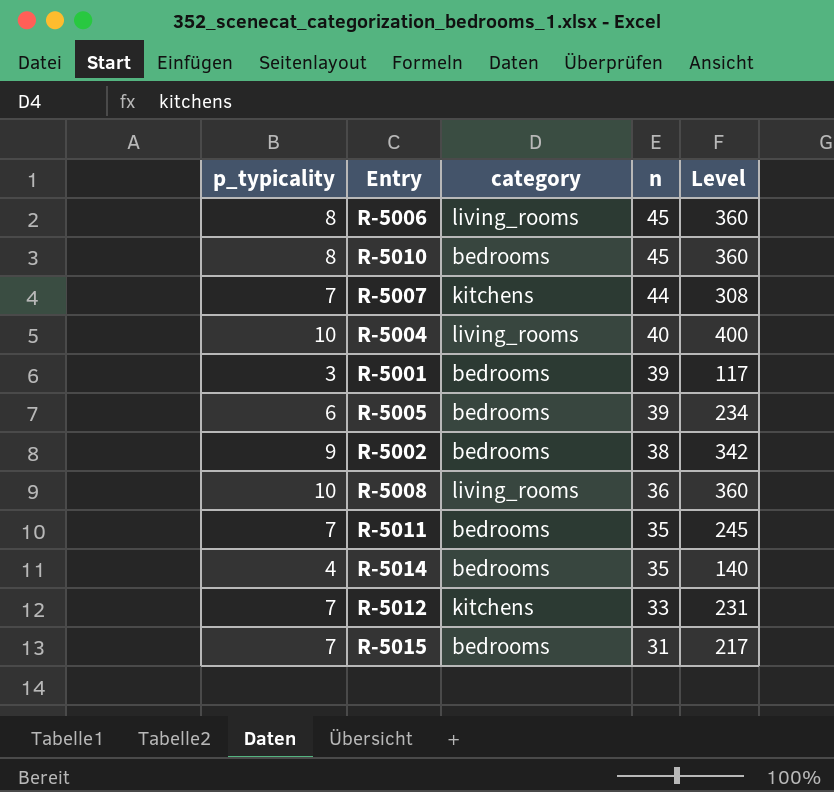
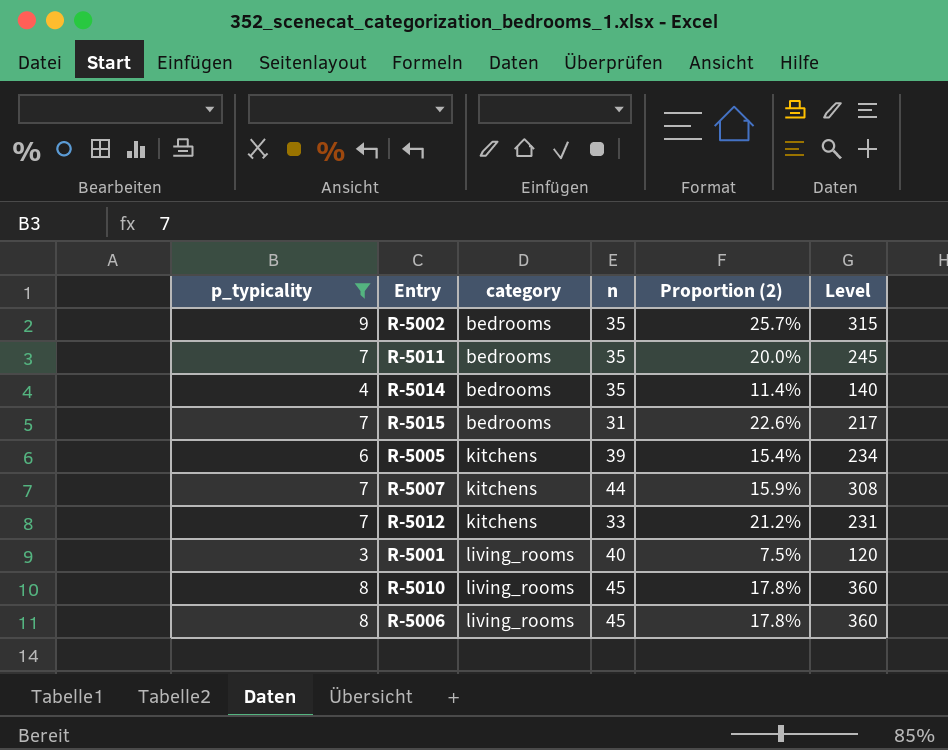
filter: none -> p_typicality != 10
row order: n descending -> category ascending
column Proportion (2) | formula: none -> [p_typicality] / [n]
R-5002 | n: 38 -> 35
R-5002 | Level: 342 -> 315
R-5005 | category: bedrooms -> kitchens
R-5001 | category: bedrooms -> living_rooms
R-5001 | n: 39 -> 40
R-5001 | Level: 117 -> 120
R-5010 | category: bedrooms -> living_rooms

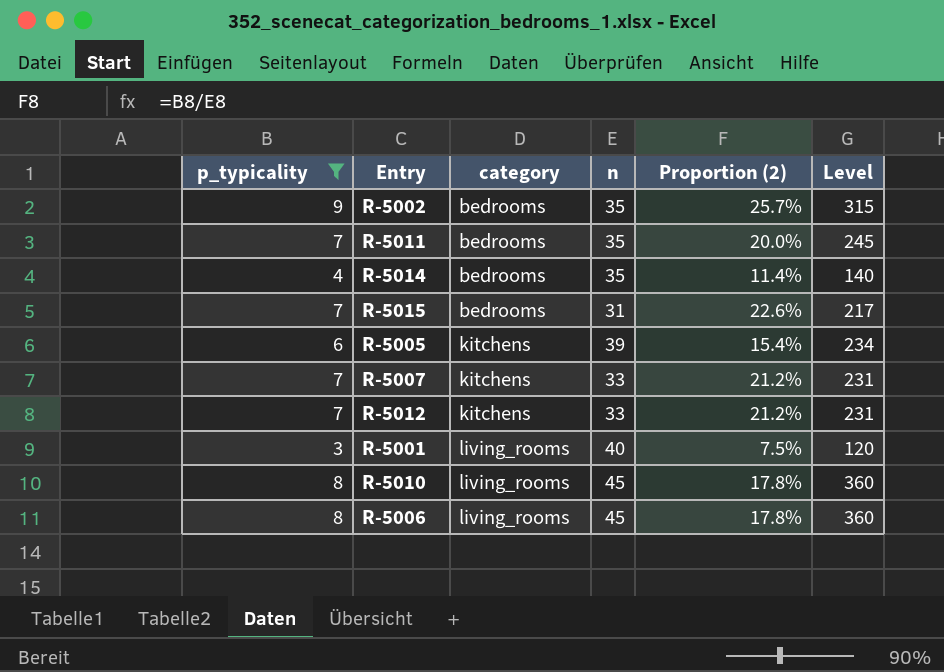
R-5007 | n: 44 -> 33
R-5007 | Proportion (2): 15.9% -> 21.2%
R-5007 | Level: 308 -> 231

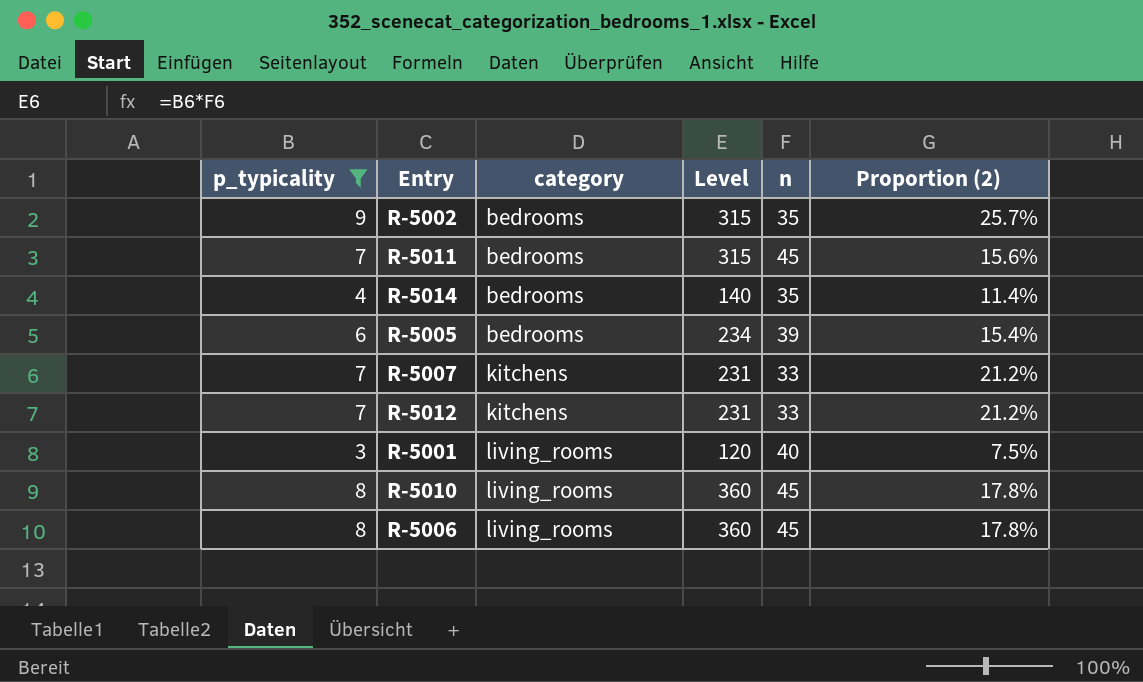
column Level | position: 6 -> 4
row R-5015: 7 | bedrooms | 31 | 22.6% | 217 -> none
R-5011 | Level: 245 -> 315
R-5011 | n: 35 -> 45
R-5011 | Proportion (2): 20.0% -> 15.6%
R-5005 | category: kitchens -> bedrooms

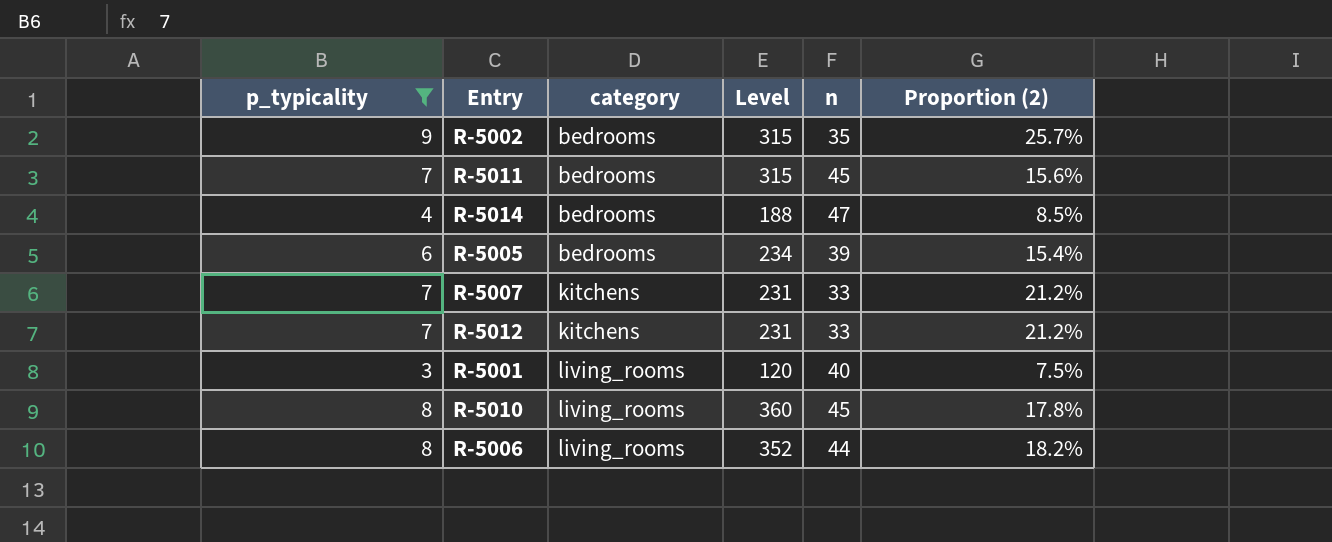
R-5014 | Level: 140 -> 188
R-5014 | n: 35 -> 47
R-5014 | Proportion (2): 11.4% -> 8.5%
R-5006 | Level: 360 -> 352
R-5006 | n: 45 -> 44
R-5006 | Proportion (2): 17.8% -> 18.2%

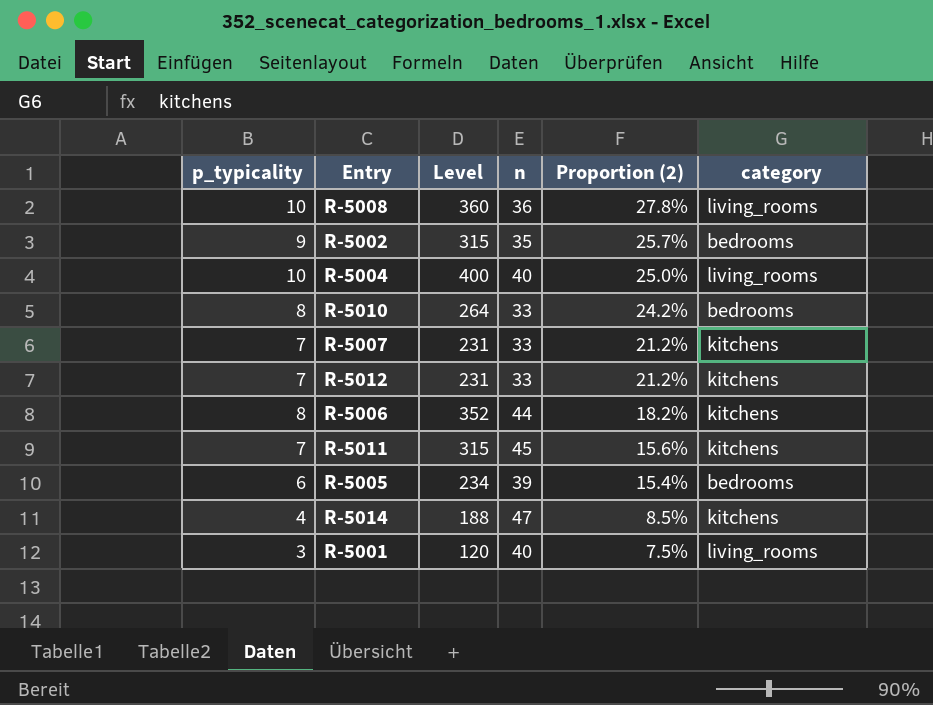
filter: p_typicality != 10 -> none
row order: category ascending -> Proportion (2) descending
column category | position: 3 -> 6
R-5010 | Level: 360 -> 264
R-5010 | n: 45 -> 33
R-5010 | Proportion (2): 17.8% -> 24.2%
R-5010 | category: living_rooms -> bedrooms
R-5006 | category: living_rooms -> kitchens
R-5011 | category: bedrooms -> kitchens
R-5014 | category: bedrooms -> kitchens

